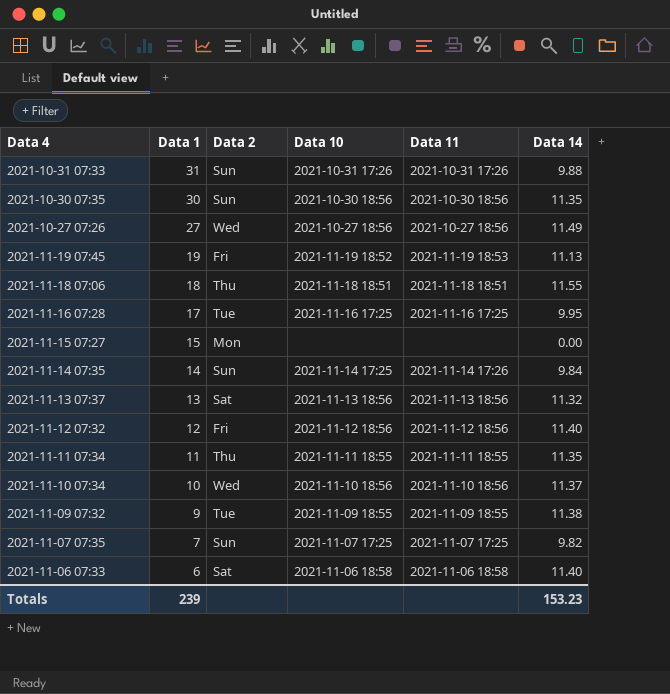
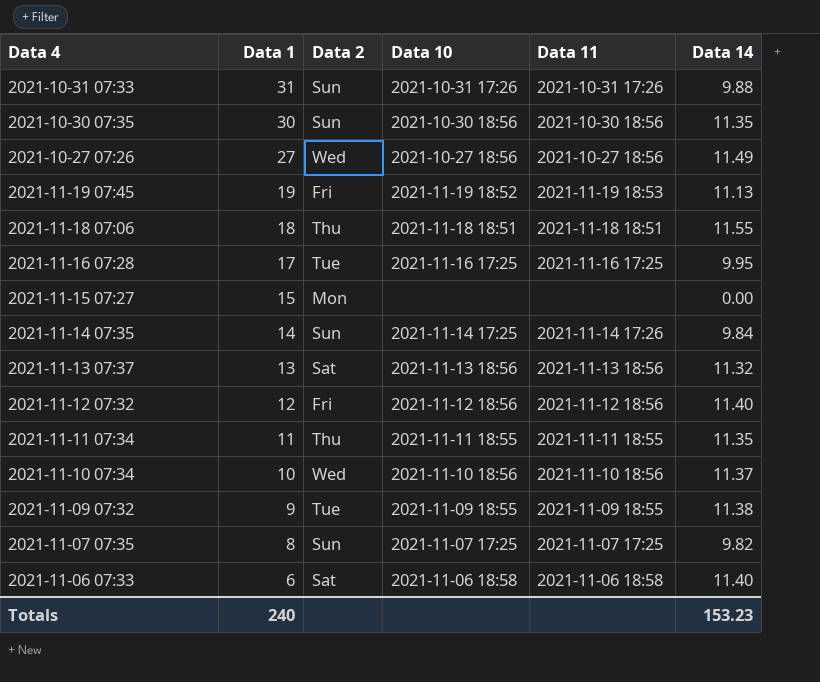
2021-11-07 07:35 | Data 1: 7 -> 8
Totals | Data 1: 239 -> 240

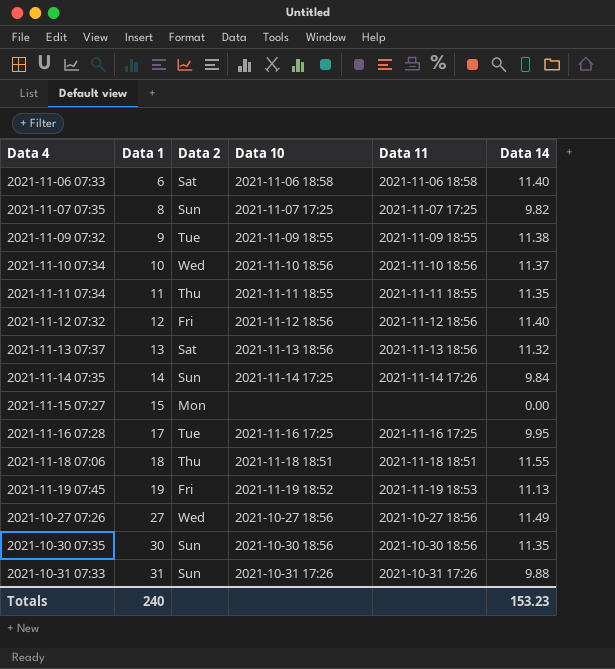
row order: Data 1 descending -> Data 1 ascending

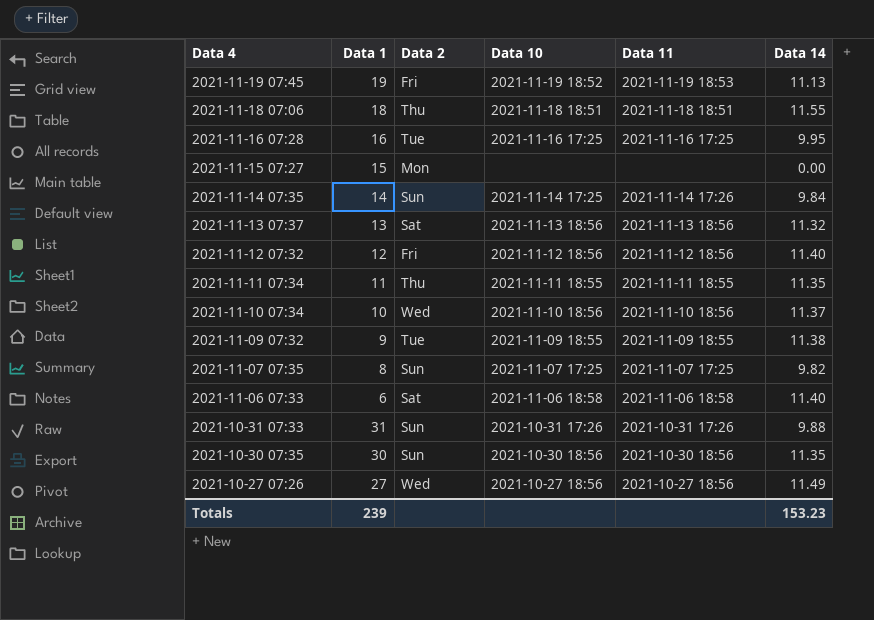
row order: Data 1 ascending -> Data 4 descending
2021-11-16 07:28 | Data 1: 17 -> 16
Totals | Data 1: 240 -> 239

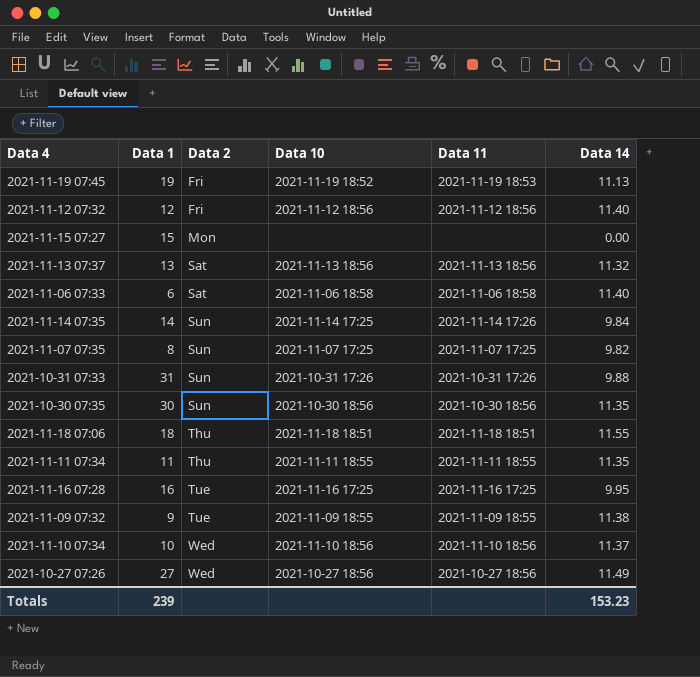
row order: Data 4 descending -> Data 2 ascending

